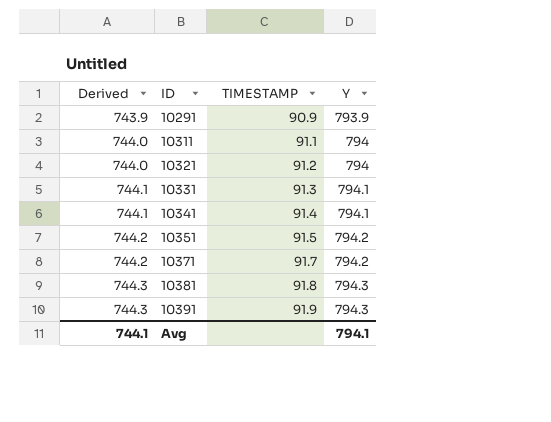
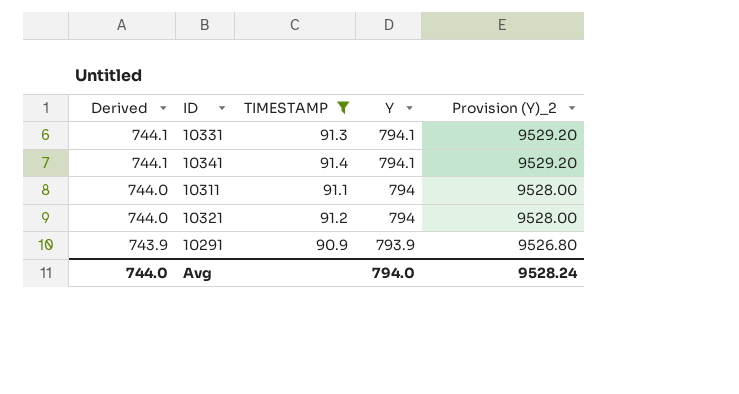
filter: none -> TIMESTAMP <= 91.4
row order: Derived ascending -> Derived descending
column Provision (Y)_2 | formula: none -> [Y] * 12
Avg | Derived: 744.1 -> 744.0
Avg | Y: 794.1 -> 794.0

